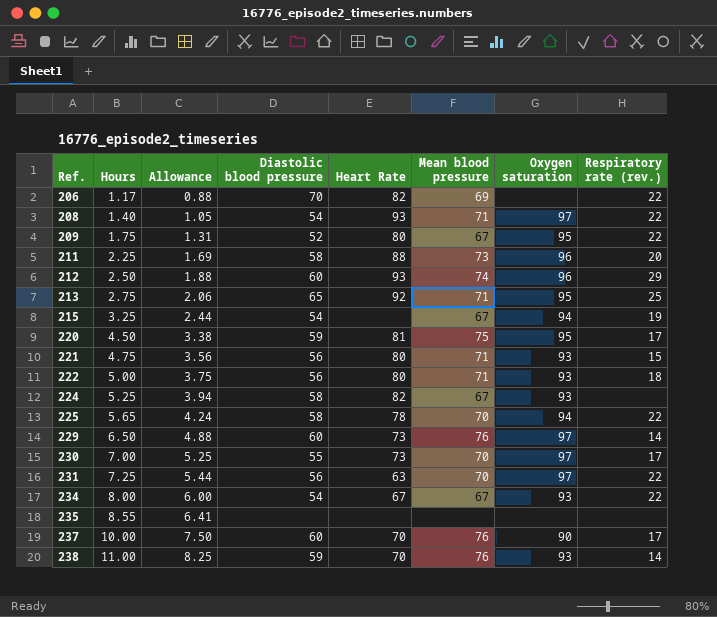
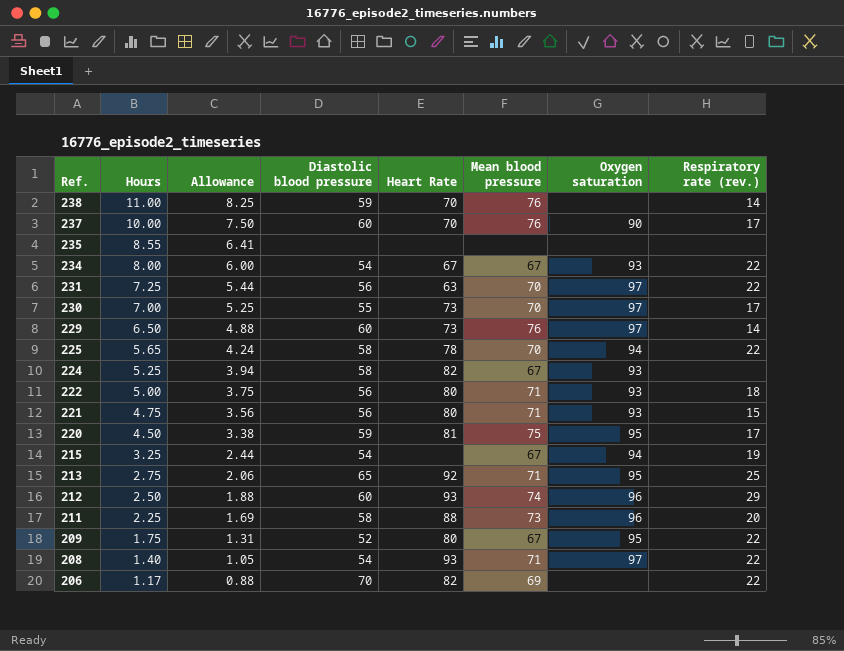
row order: Ref. ascending -> Ref. descending
238 | Oxygen saturation: 93 -> none

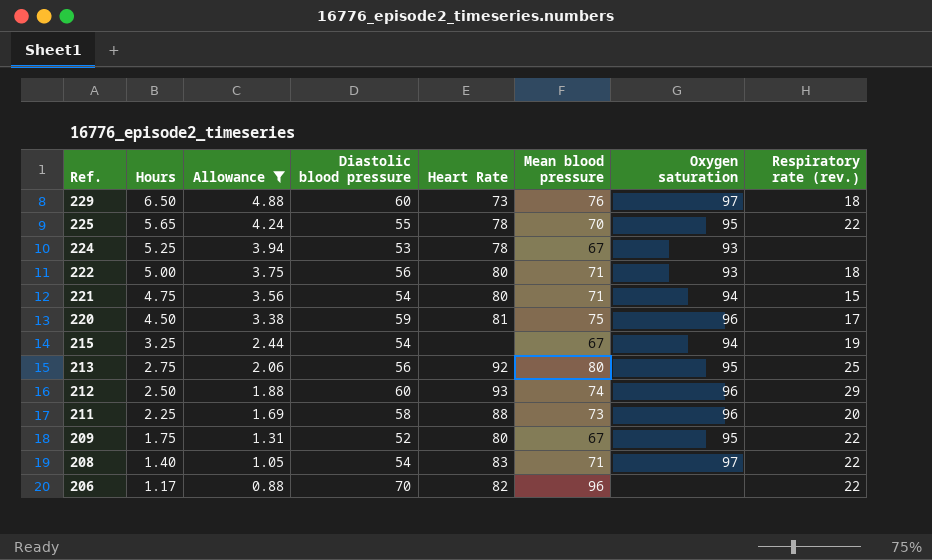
filter: none -> Allowance <= 4.88
229 | Respiratory rate (rev.): 14 -> 18
225 | Diastolic blood pressure: 58 -> 55
225 | Oxygen saturation: 94 -> 95
224 | Diastolic blood pressure: 58 -> 53
224 | Heart Rate: 82 -> 78
221 | Diastolic blood pressure: 56 -> 54
221 | Oxygen saturation: 93 -> 94
220 | Oxygen saturation: 95 -> 96
213 | Diastolic blood pressure: 65 -> 56
213 | Mean blood pressure: 71 -> 80
208 | Heart Rate: 93 -> 83
206 | Mean blood pressure: 69 -> 96

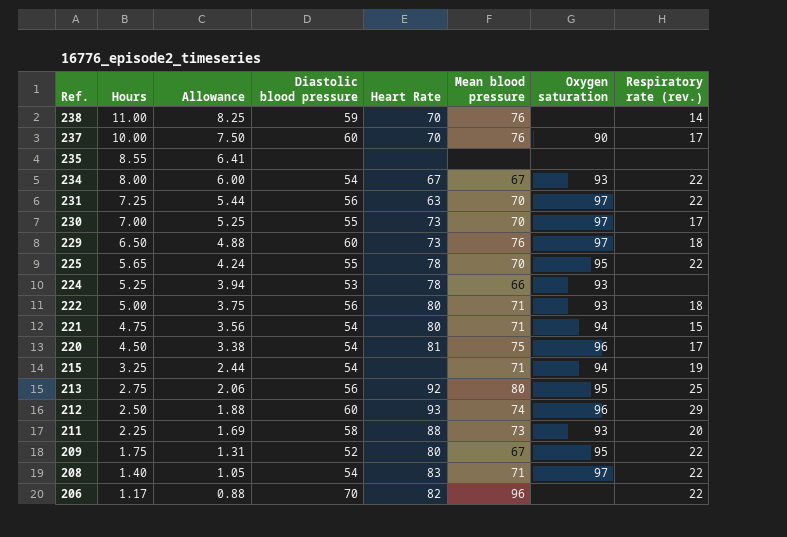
filter: Allowance <= 4.88 -> none
224 | Mean blood pressure: 67 -> 66
220 | Diastolic blood pressure: 59 -> 54
215 | Mean blood pressure: 67 -> 71
211 | Oxygen saturation: 96 -> 93

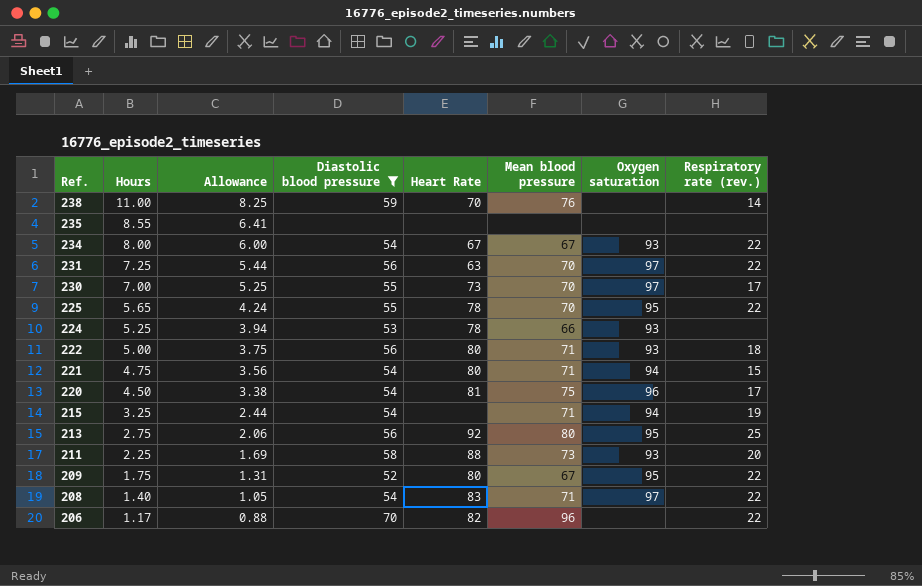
filter: none -> Diastolic blood pressure != 60

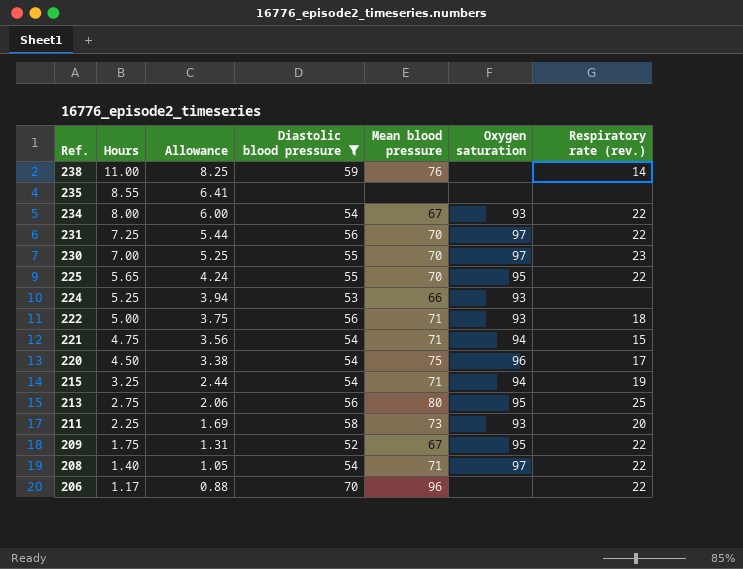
column Heart Rate | position: 5 -> none
230 | Respiratory rate (rev.): 17 -> 23

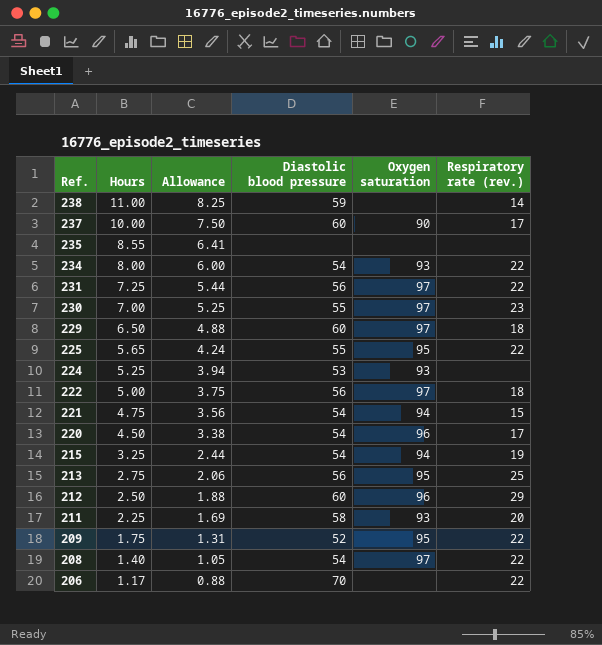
filter: Diastolic blood pressure != 60 -> none
column Mean blood pressure | position: 5 -> none
222 | Oxygen saturation: 93 -> 97

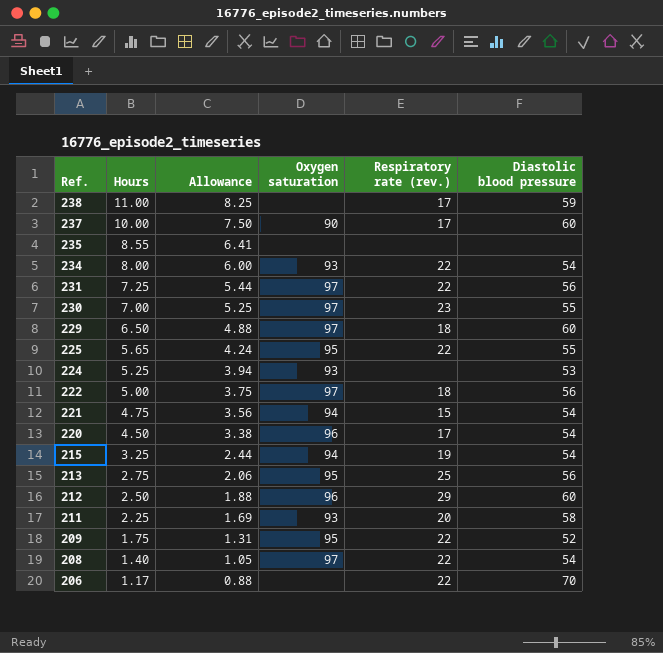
column Diastolic blood pressure | position: 4 -> 6
238 | Respiratory rate (rev.): 14 -> 17

